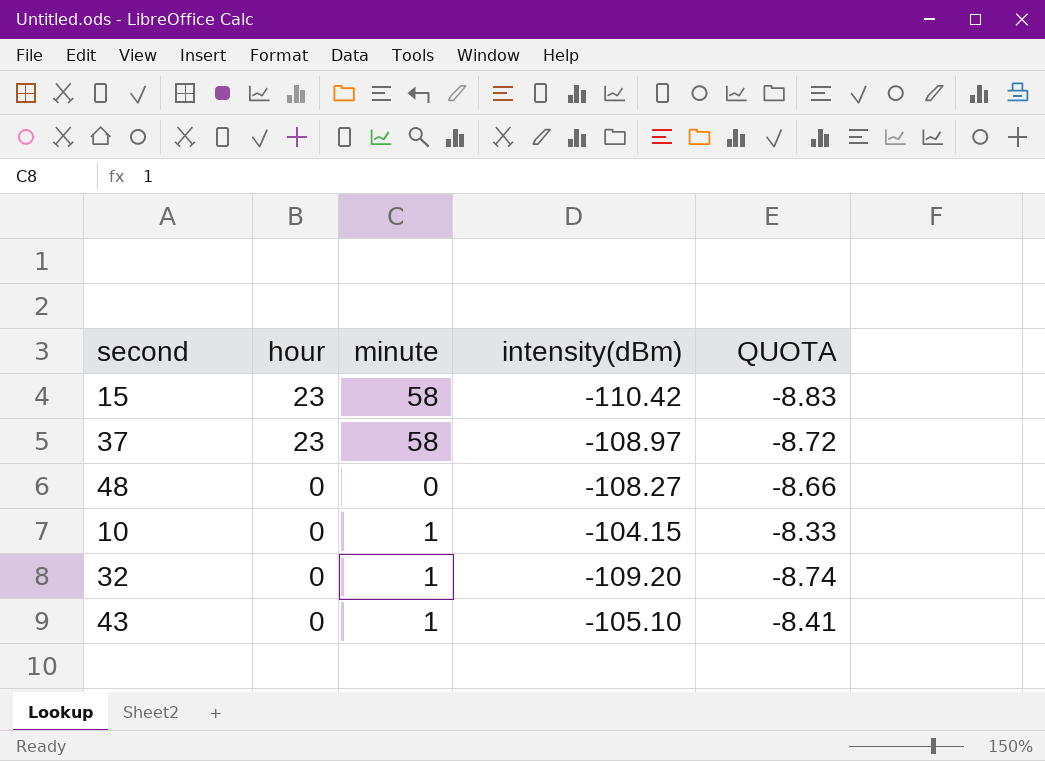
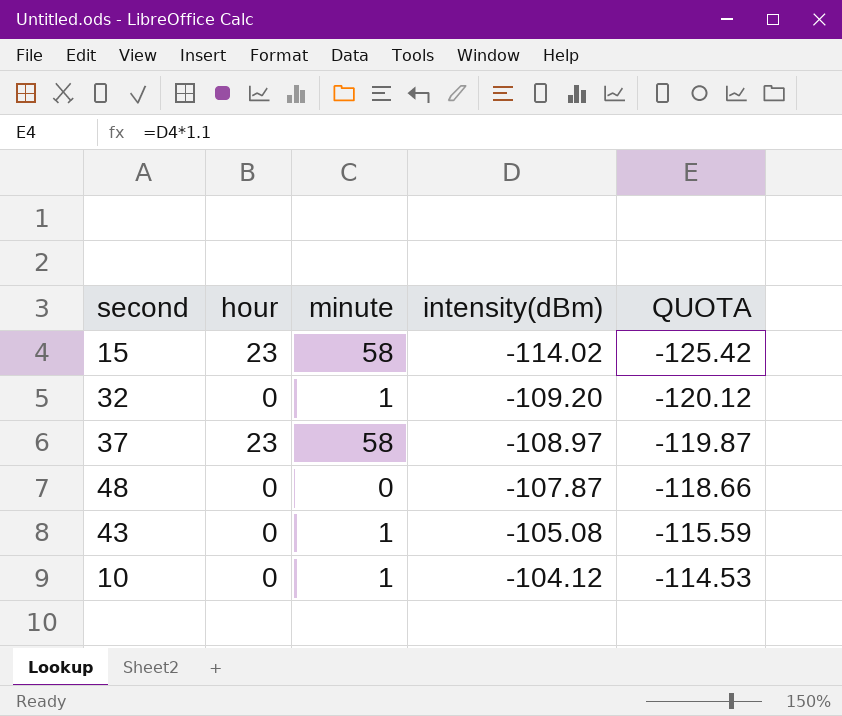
row order: hour descending -> intensity(dBm) ascending
column QUOTA | formula: [intensity(dBm)] * 0.08 -> [intensity(dBm)] * 1.1
15 | intensity(dBm): -110.42 -> -114.02
48 | intensity(dBm): -108.27 -> -107.87
43 | intensity(dBm): -105.10 -> -105.08
10 | intensity(dBm): -104.15 -> -104.12

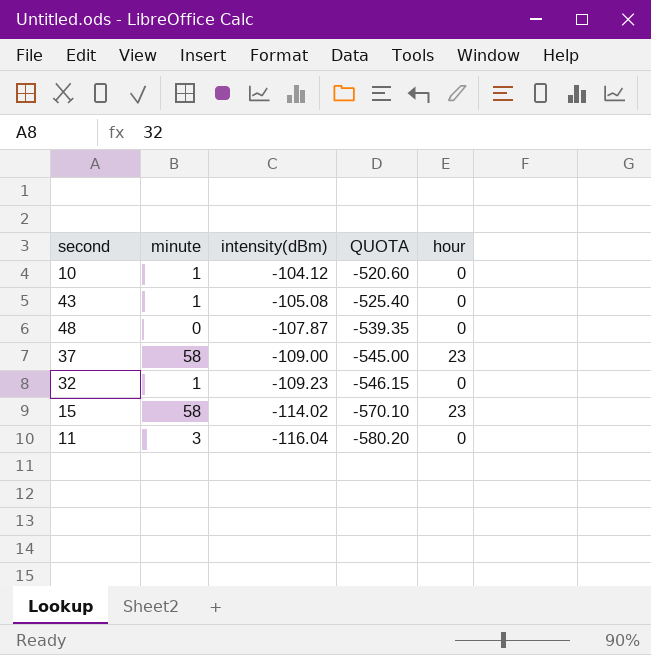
row order: intensity(dBm) ascending -> intensity(dBm) descending
column QUOTA | formula: [intensity(dBm)] * 1.1 -> [intensity(dBm)] * 5
column hour | position: 2 -> 5
37 | intensity(dBm): -108.97 -> -109.00
32 | intensity(dBm): -109.20 -> -109.23
row 11: none -> 3 | -116.04 | -580.20 | 0

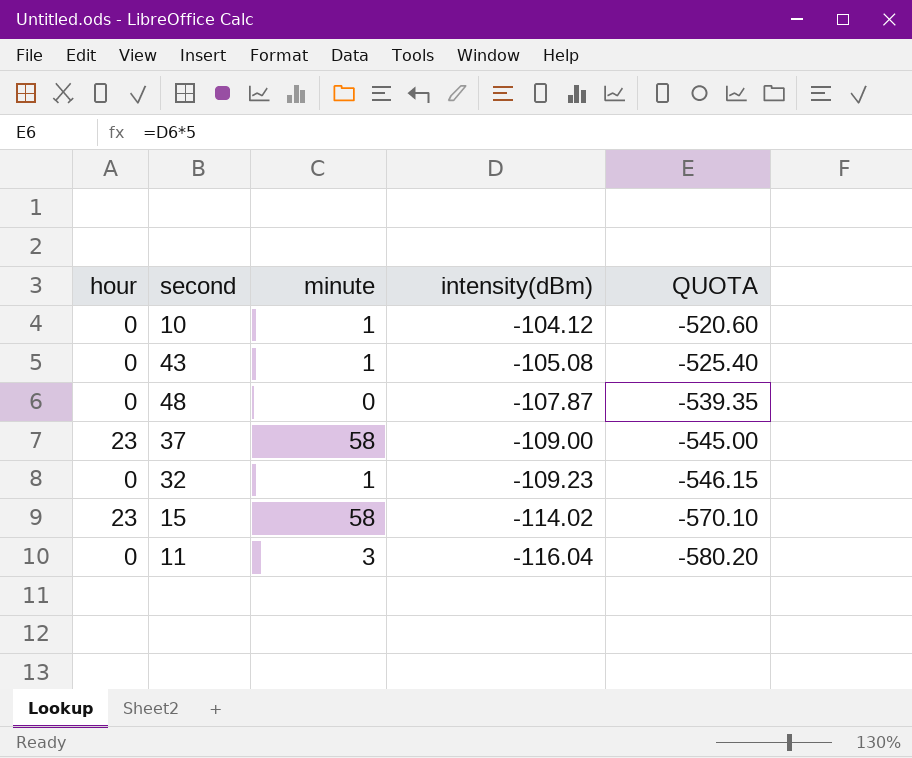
column hour | position: 5 -> 1

